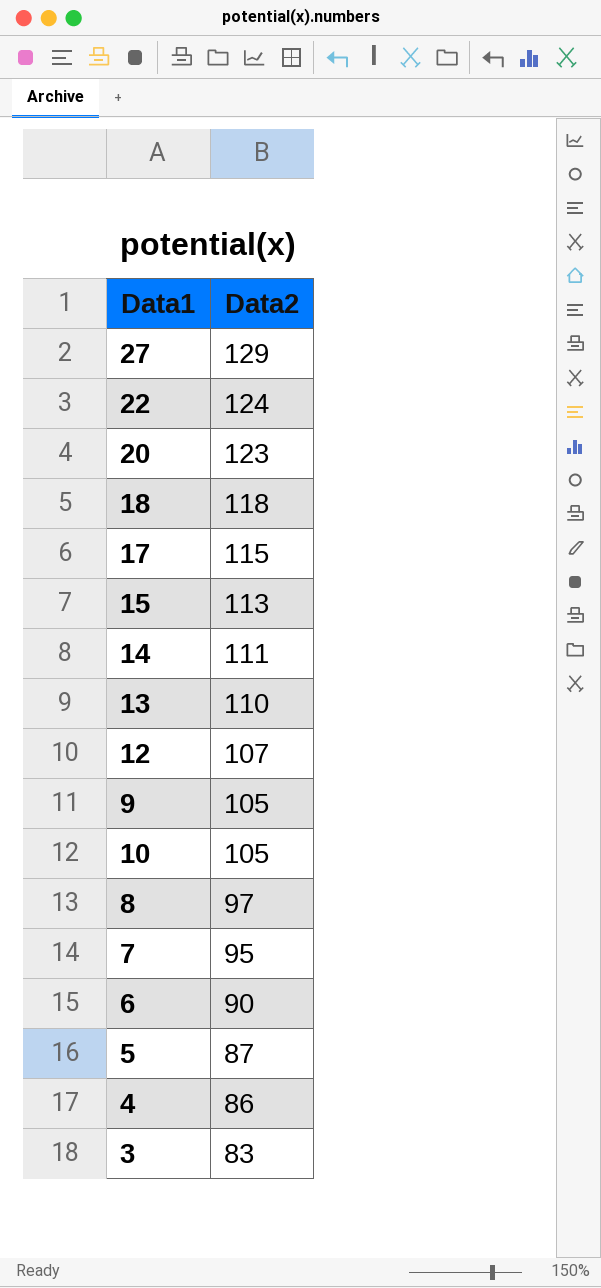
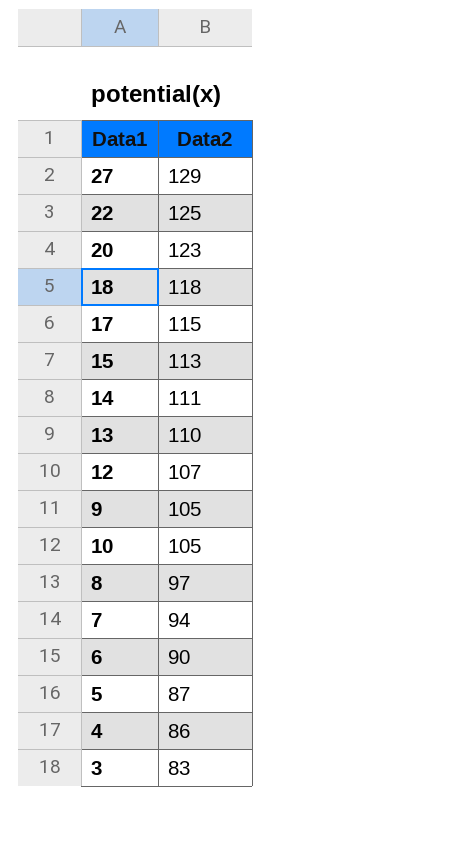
22 | Data2: 124 -> 125
7 | Data2: 95 -> 94

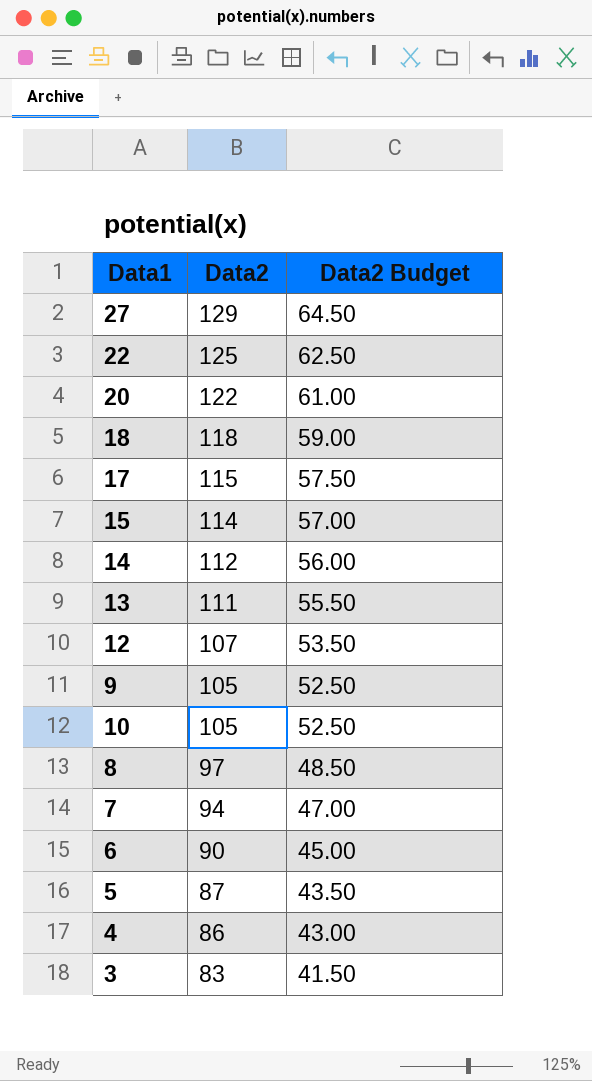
column Data2 Budget | formula: none -> [Data2] * 0.5
20 | Data2: 123 -> 122
15 | Data2: 113 -> 114
14 | Data2: 111 -> 112
13 | Data2: 110 -> 111

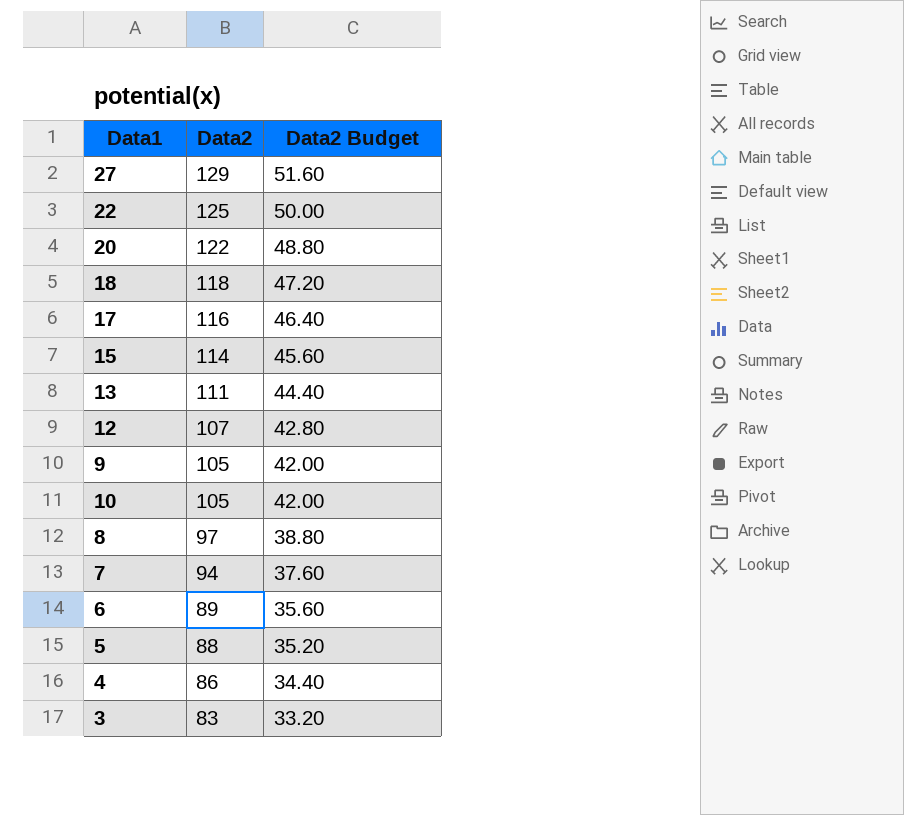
column Data2 Budget | formula: [Data2] * 0.5 -> [Data2] * 0.4
row 14: 112 | 56.00 -> none
17 | Data2: 115 -> 116
6 | Data2: 90 -> 89
5 | Data2: 87 -> 88

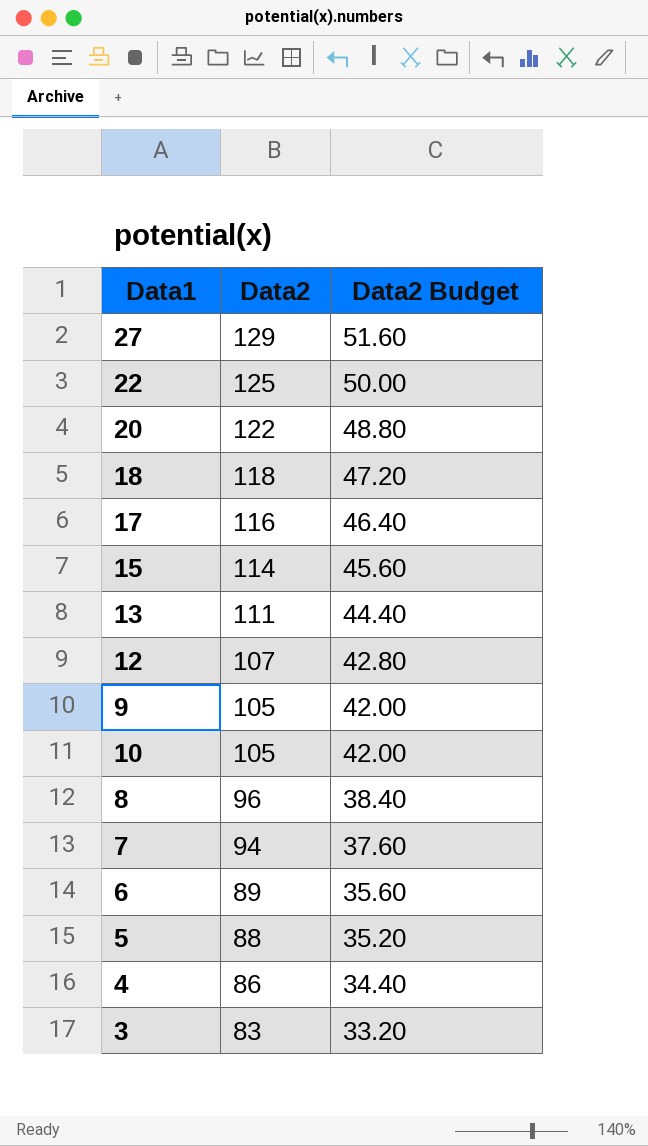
8 | Data2: 97 -> 96
8 | Data2 Budget: 38.80 -> 38.40

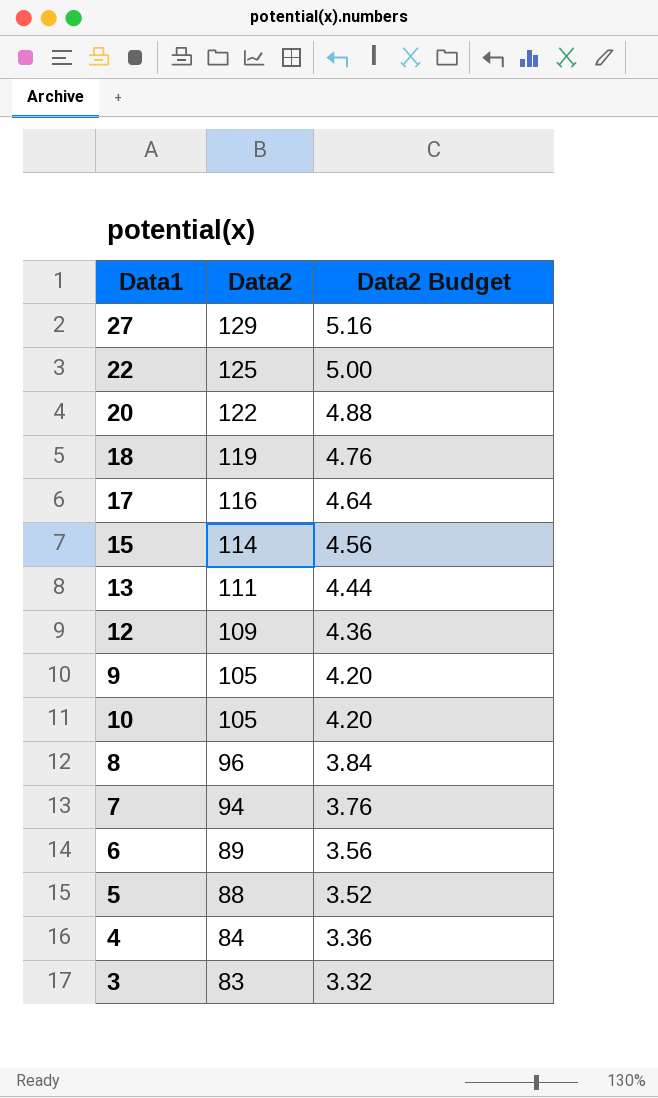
column Data2 Budget | formula: [Data2] * 0.4 -> [Data2] * 0.04
18 | Data2: 118 -> 119
12 | Data2: 107 -> 109
4 | Data2: 86 -> 84

